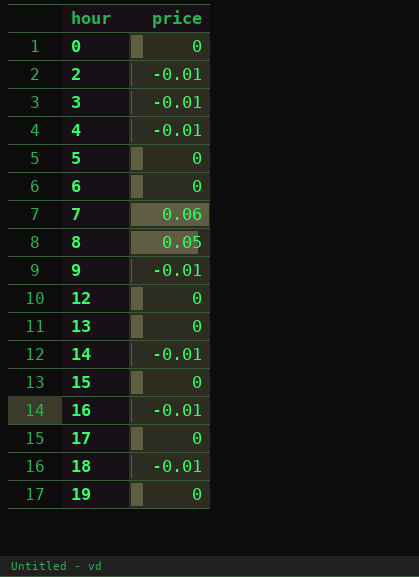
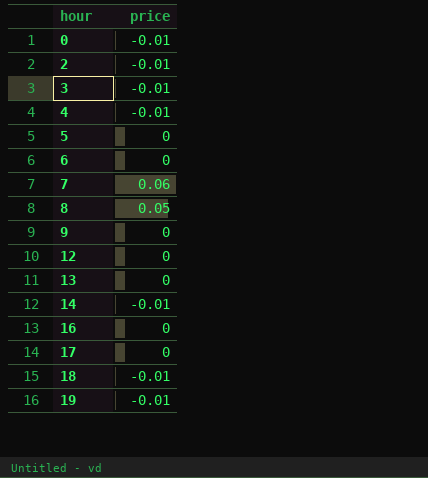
row 15: 0 -> none
0 | price: 0 -> -0.01
9 | price: -0.01 -> 0
16 | price: -0.01 -> 0
19 | price: 0 -> -0.01

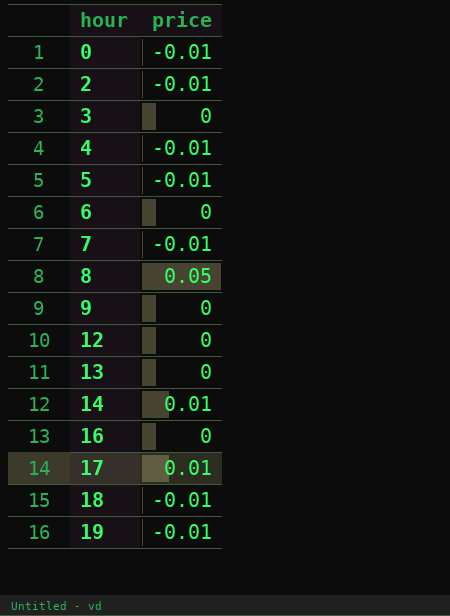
3 | price: -0.01 -> 0
5 | price: 0 -> -0.01
7 | price: 0.06 -> -0.01
14 | price: -0.01 -> 0.01
17 | price: 0 -> 0.01

